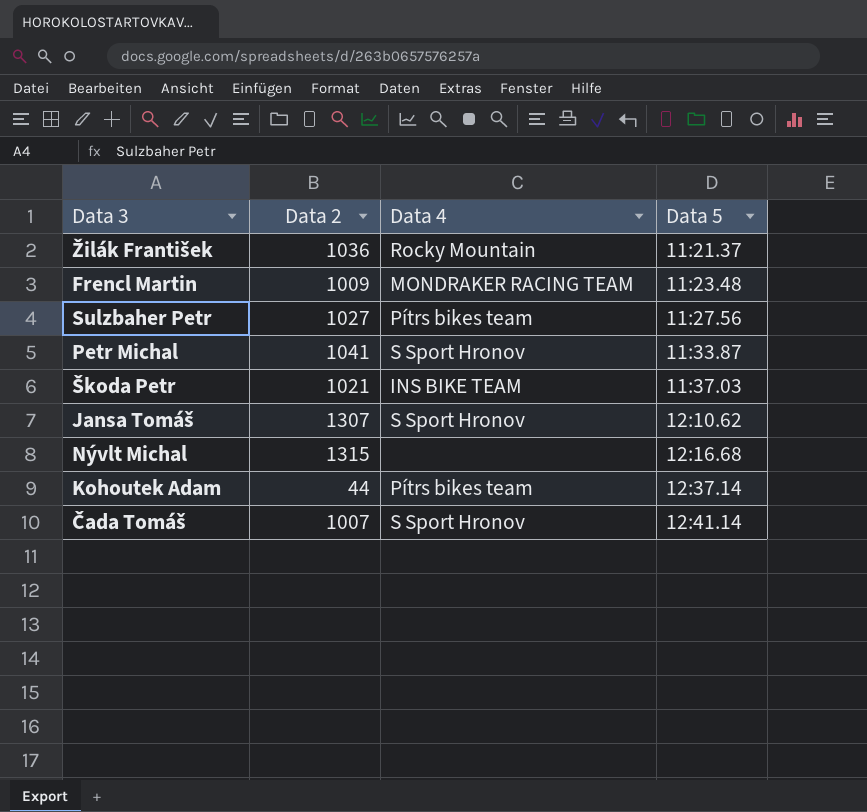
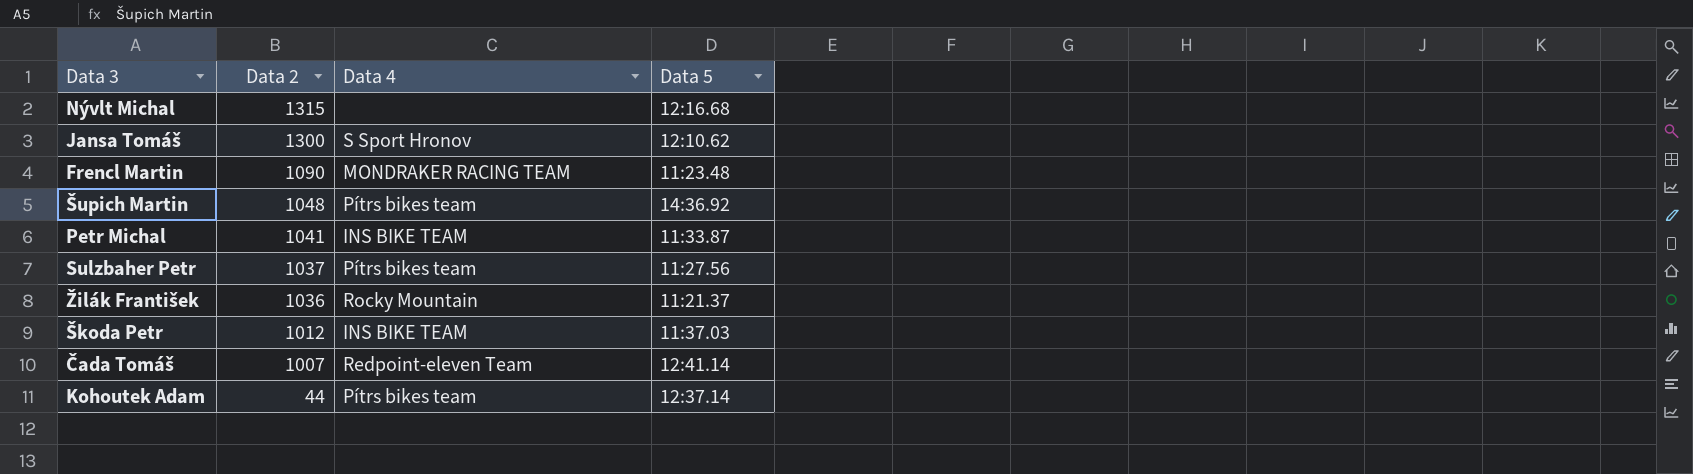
row order: Data 5 ascending -> Data 2 descending
Jansa Tomáš | Data 2: 1307 -> 1300
Frencl Martin | Data 2: 1009 -> 1090
row Šupich Martin: none -> 1048 | Pítrs bikes team | 14:36.92
Petr Michal | Data 4: S Sport Hronov -> INS BIKE TEAM
Sulzbaher Petr | Data 2: 1027 -> 1037
Škoda Petr | Data 2: 1021 -> 1012
Čada Tomáš | Data 4: S Sport Hronov -> Redpoint-eleven Team

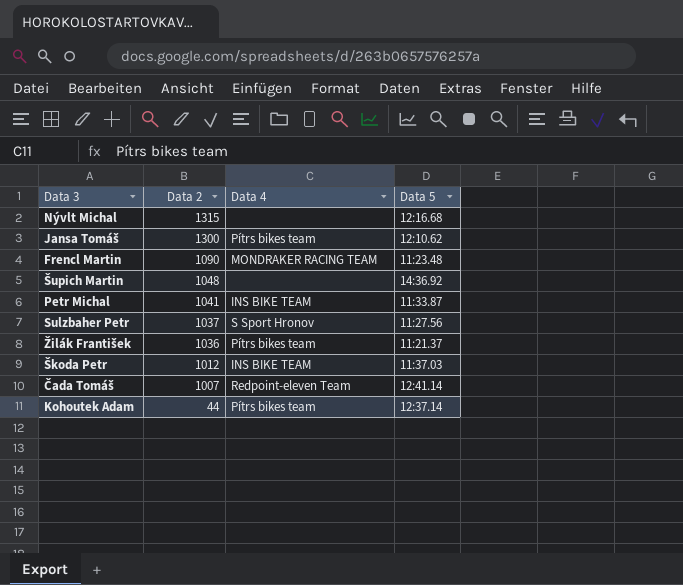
Jansa Tomáš | Data 4: S Sport Hronov -> Pítrs bikes team
Šupich Martin | Data 4: Pítrs bikes team -> none
Sulzbaher Petr | Data 4: Pítrs bikes team -> S Sport Hronov
Žilák František | Data 4: Rocky Mountain -> Pítrs bikes team

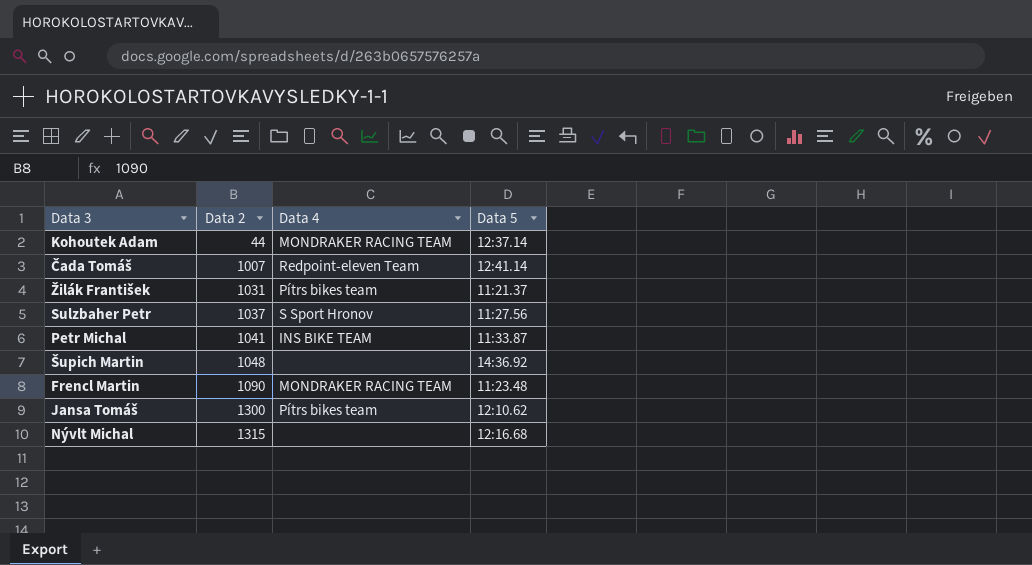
row order: Data 2 descending -> Data 2 ascending
row Škoda Petr: 1012 | INS BIKE TEAM | 11:37.03 -> none
Kohoutek Adam | Data 4: Pítrs bikes team -> MONDRAKER RACING TEAM
Žilák František | Data 2: 1036 -> 1031

